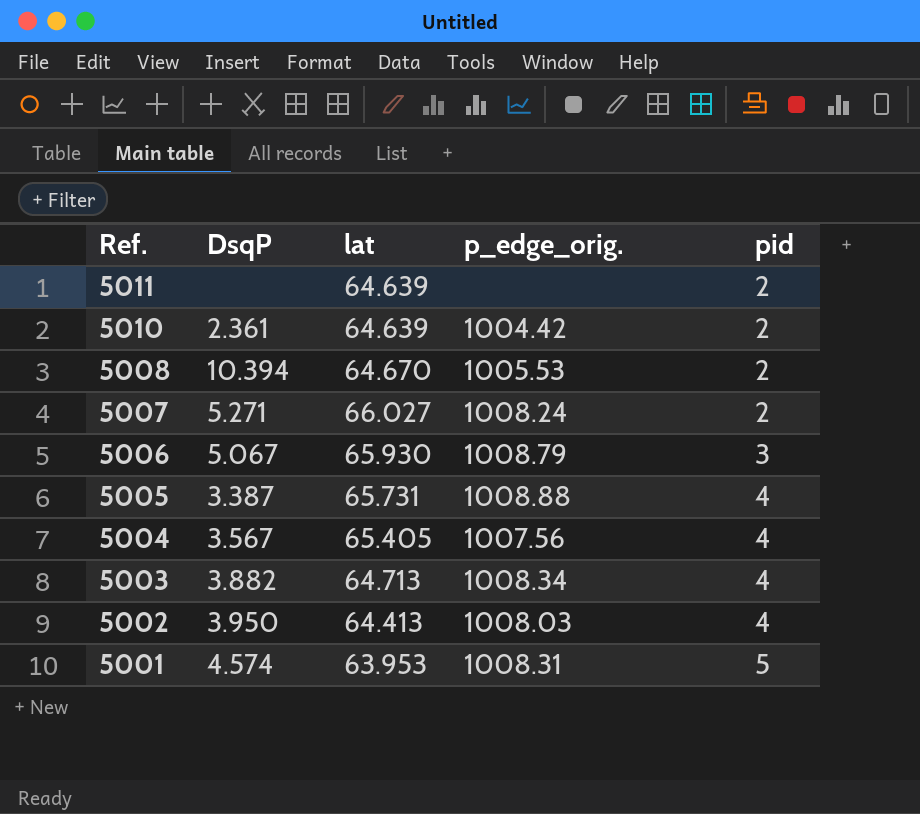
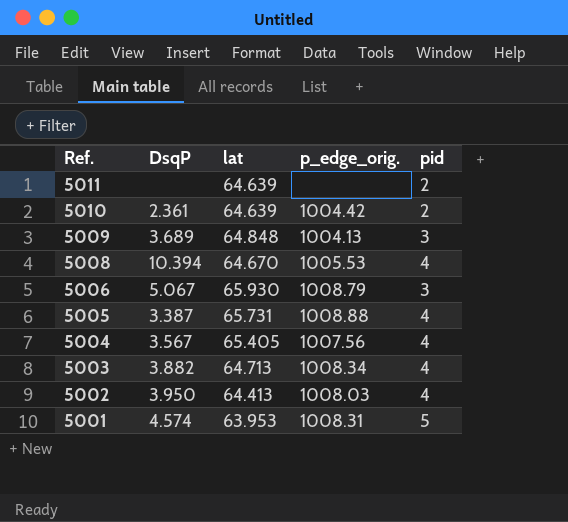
row 5007: 5.271 | 66.027 | 1008.24 | 2 -> none
row 5009: none -> 3.689 | 64.848 | 1004.13 | 3
5008 | pid: 2 -> 4

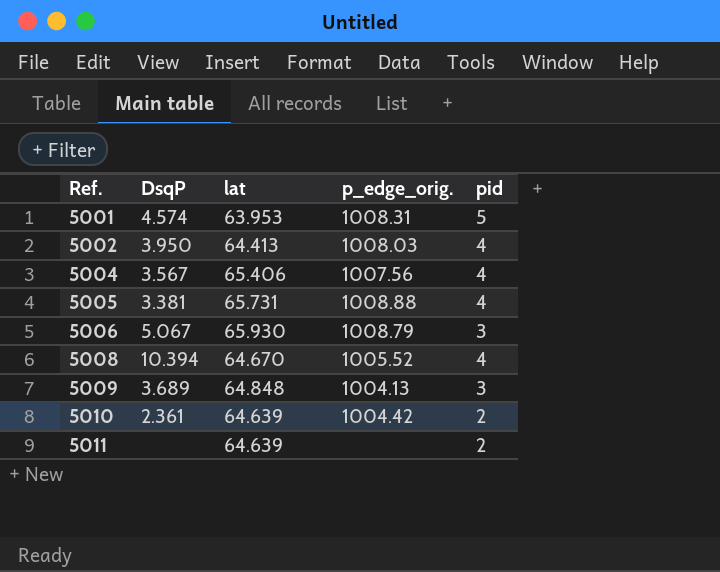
row order: Ref. descending -> Ref. ascending
row 5003: 3.882 | 64.713 | 1008.34 | 4 -> none
5004 | lat: 65.405 -> 65.406
5005 | DsqP: 3.387 -> 3.381
5008 | p_edge_orig.: 1005.53 -> 1005.52

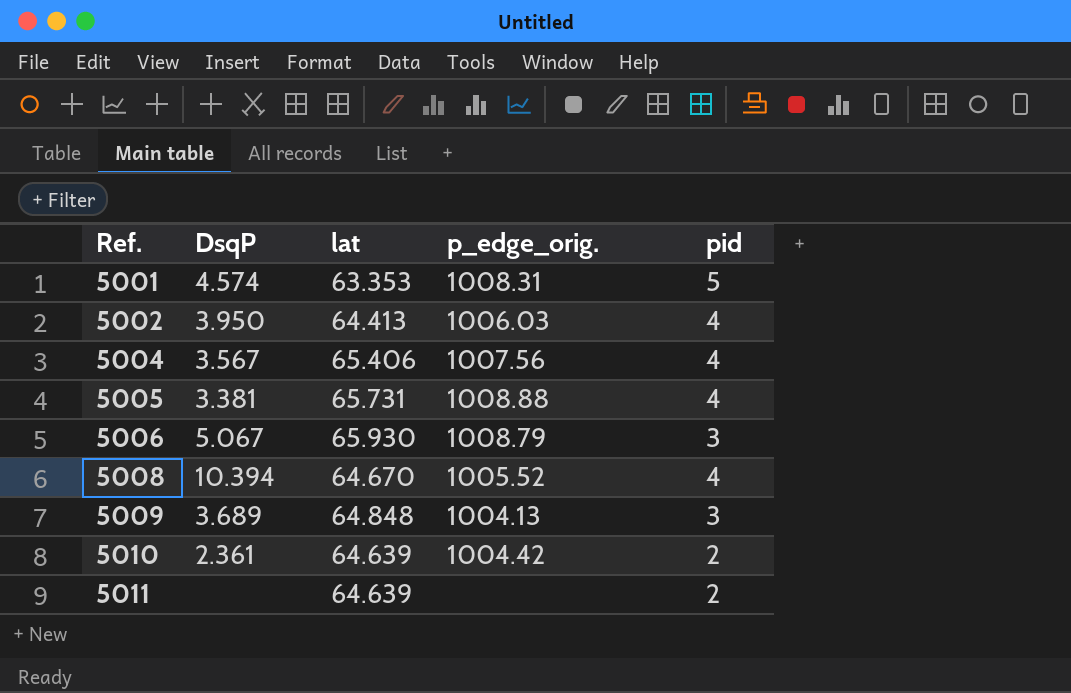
5001 | lat: 63.953 -> 63.353
5002 | p_edge_orig.: 1008.03 -> 1006.03

